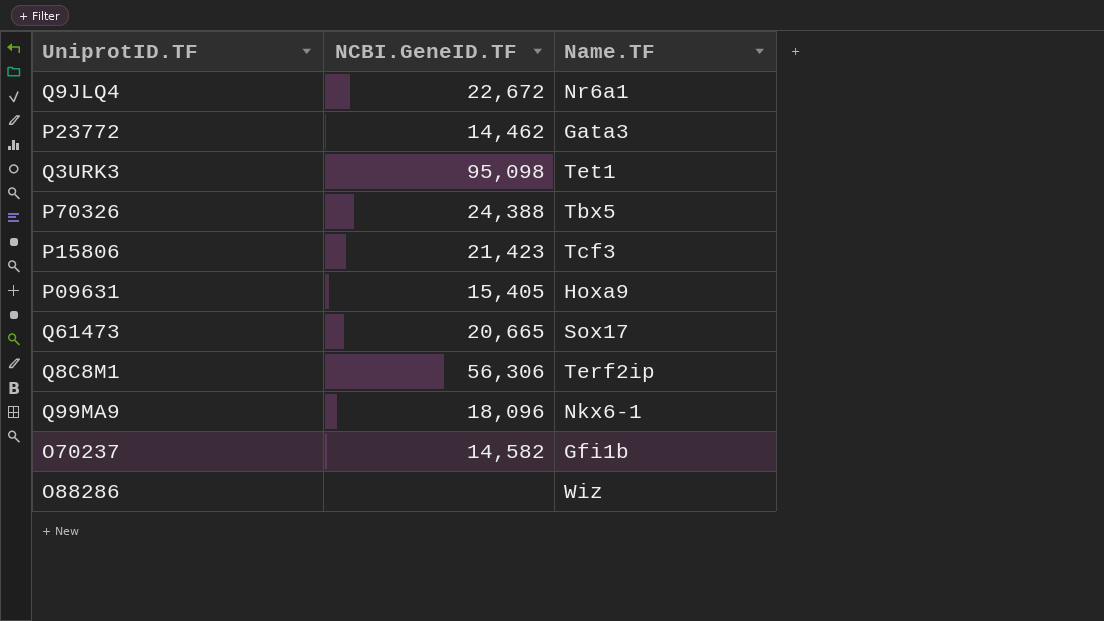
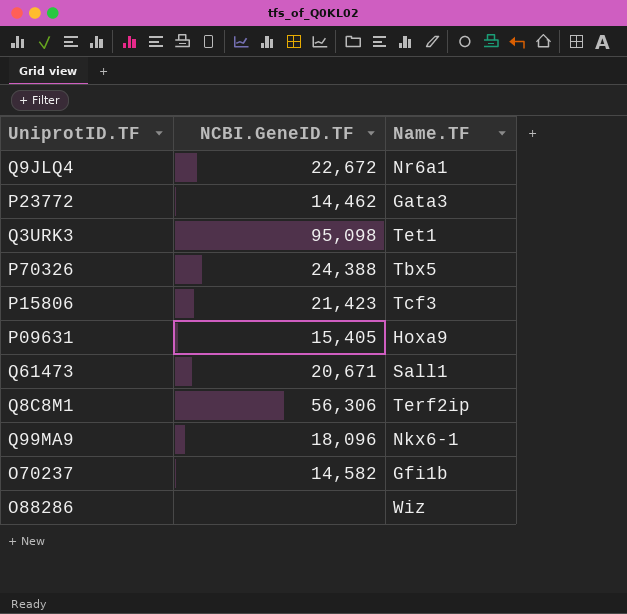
Q61473 | NCBI.GeneID.TF: 20,665 -> 20,671
Q61473 | Name.TF: Sox17 -> Sall1

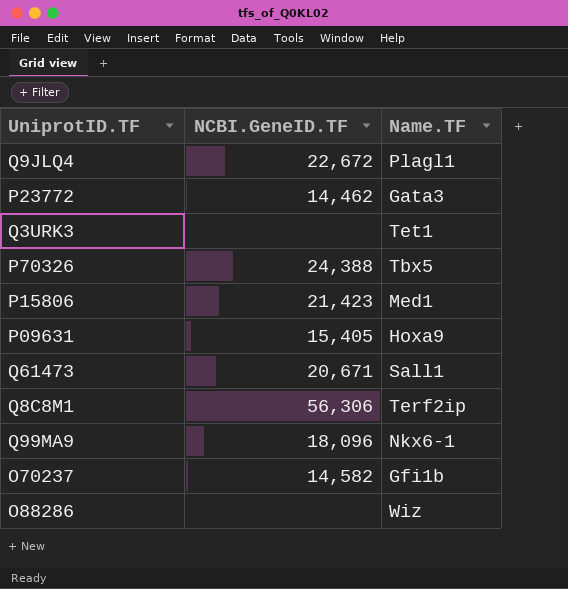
Q9JLQ4 | Name.TF: Nr6a1 -> Plagl1
Q3URK3 | NCBI.GeneID.TF: 95,098 -> none
P15806 | Name.TF: Tcf3 -> Med1

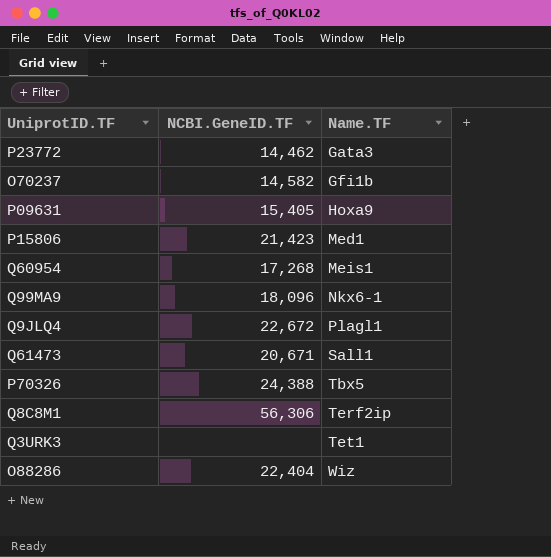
row order: none -> Name.TF ascending
row Q60954: none -> 17,268 | Meis1
O88286 | NCBI.GeneID.TF: none -> 22,404

